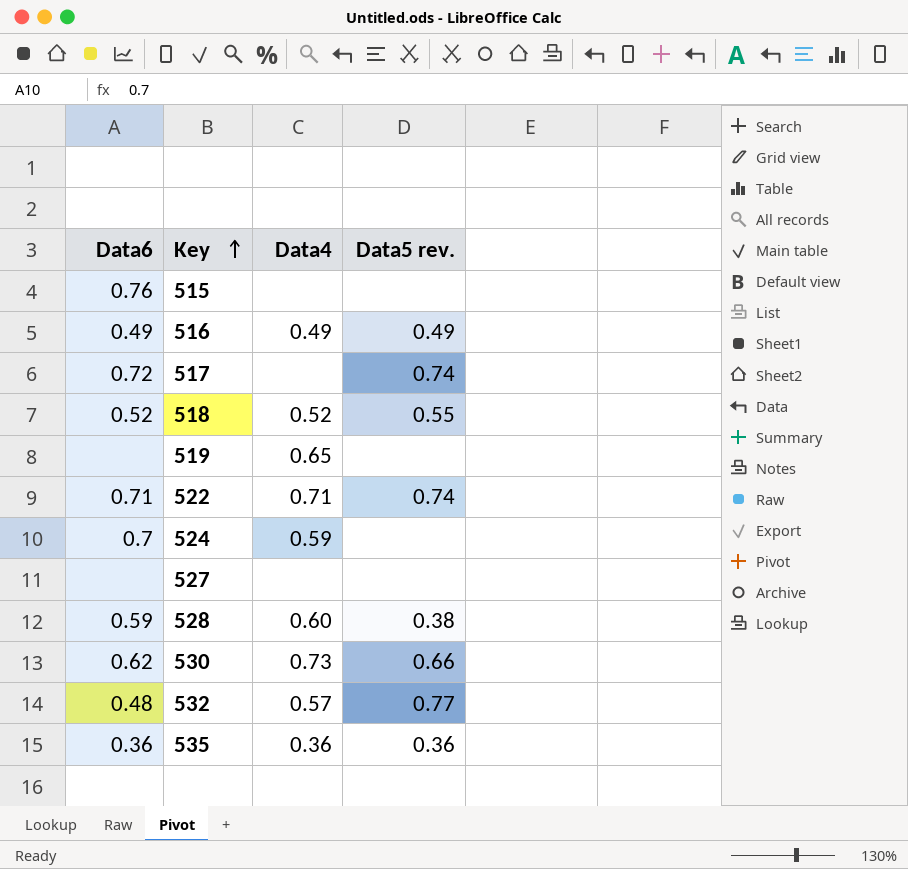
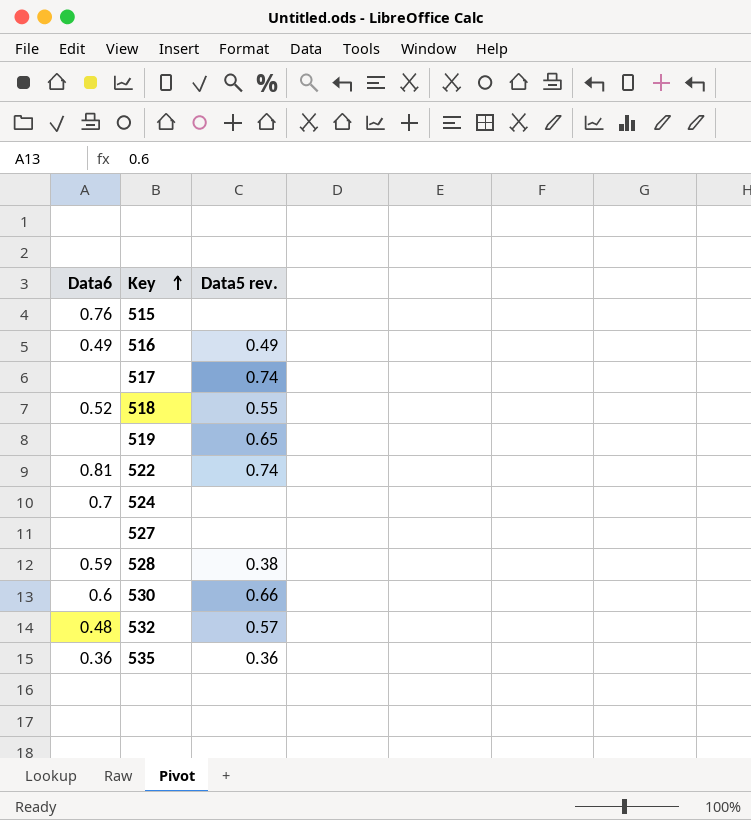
column Data4 | position: 3 -> none
517 | Data6: 0.72 -> none
519 | Data5 rev.: none -> 0.65
522 | Data6: 0.71 -> 0.81
530 | Data6: 0.62 -> 0.6
532 | Data5 rev.: 0.77 -> 0.57

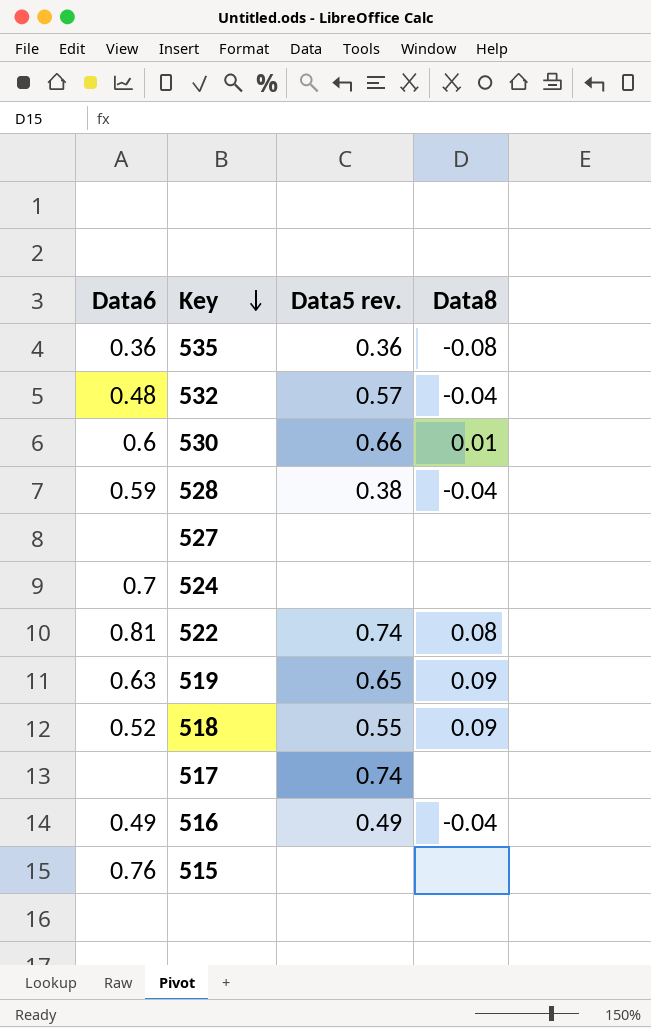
row order: Key ascending -> Key descending
column Data8 | position: none -> 4
519 | Data6: none -> 0.63

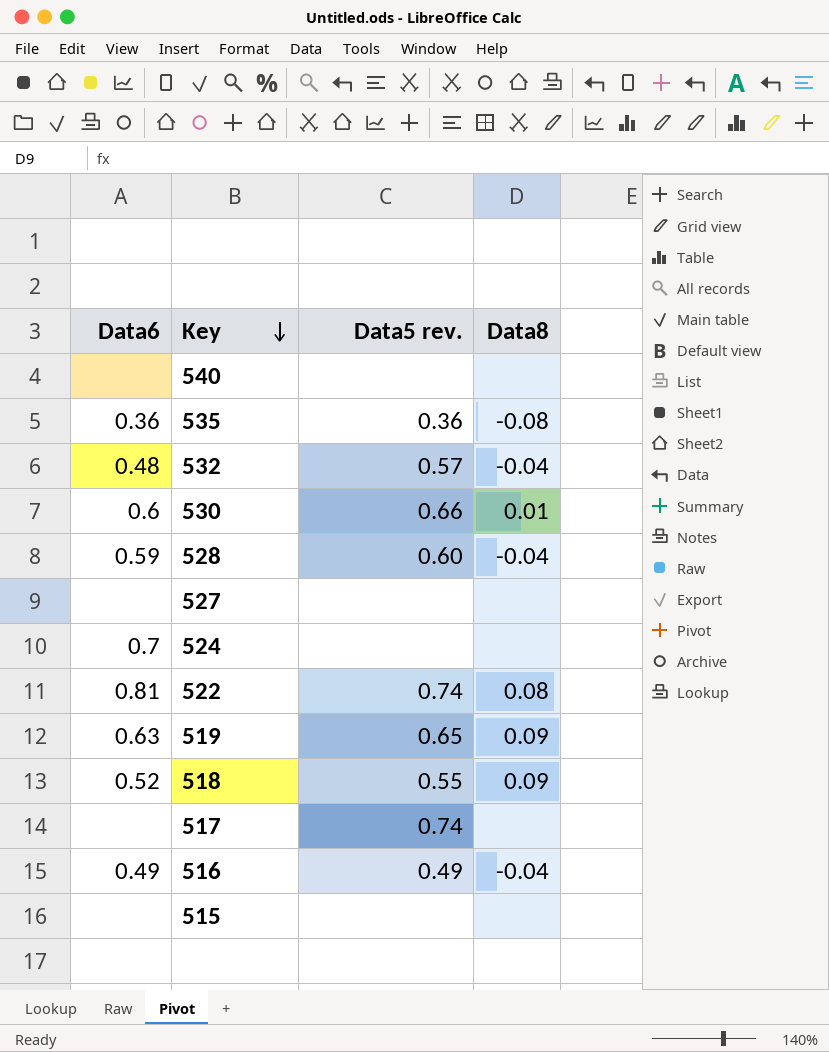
row 540: none -> none | none | none
528 | Data5 rev.: 0.38 -> 0.60
515 | Data6: 0.76 -> none

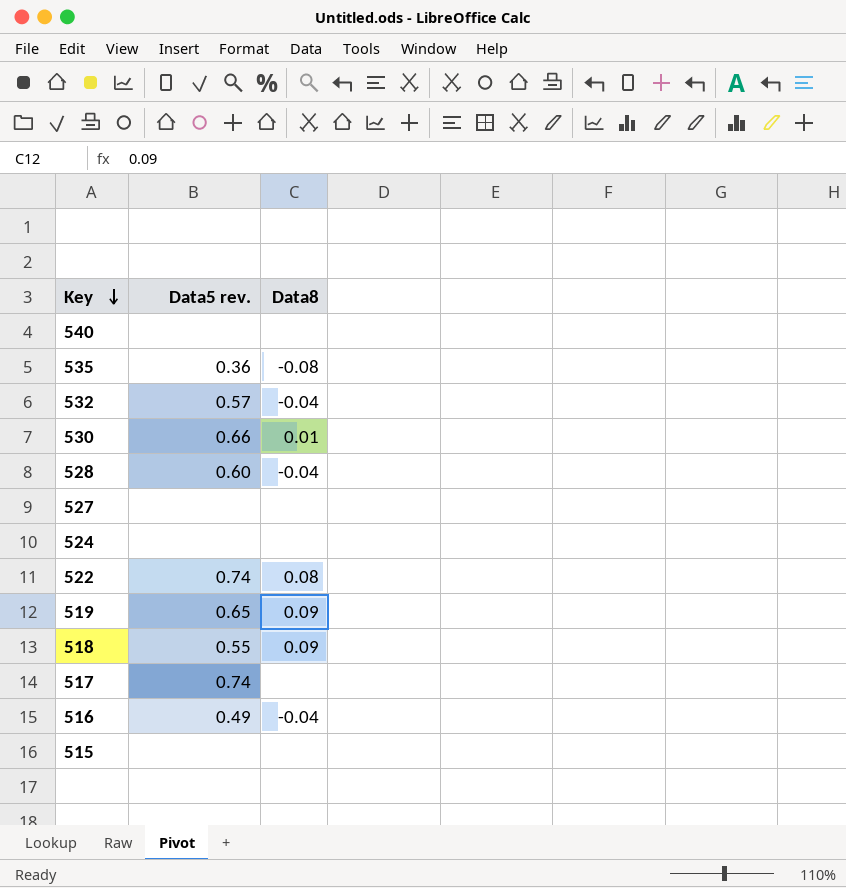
column Data6 | position: 1 -> none

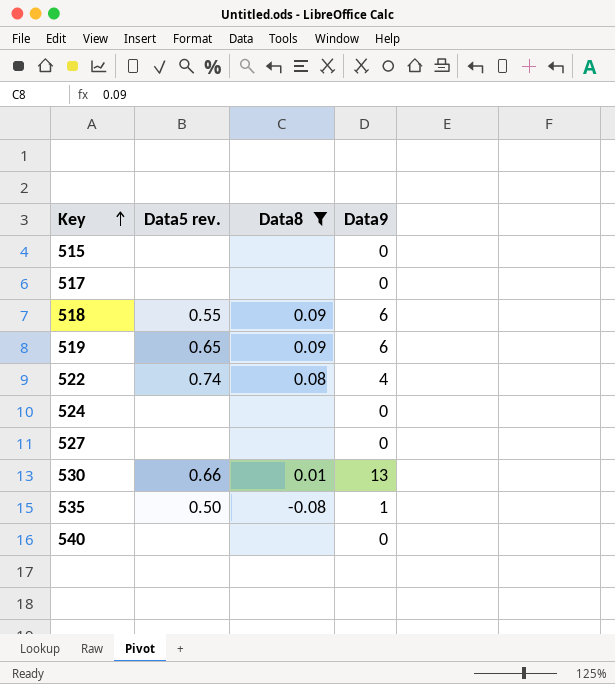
filter: none -> Data8 != -0.04
row order: Key descending -> Key ascending
column Data9 | position: none -> 4
517 | Data5 rev.: 0.74 -> none
535 | Data5 rev.: 0.36 -> 0.50

